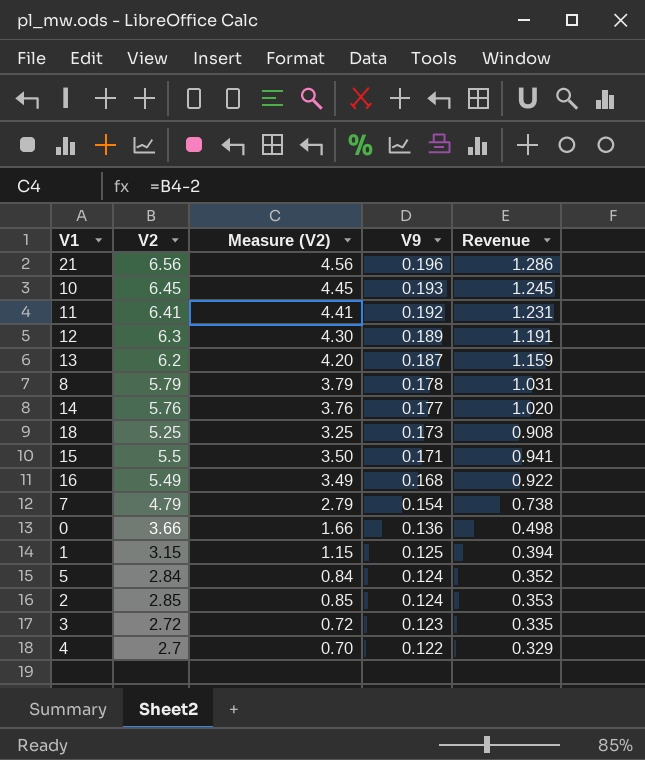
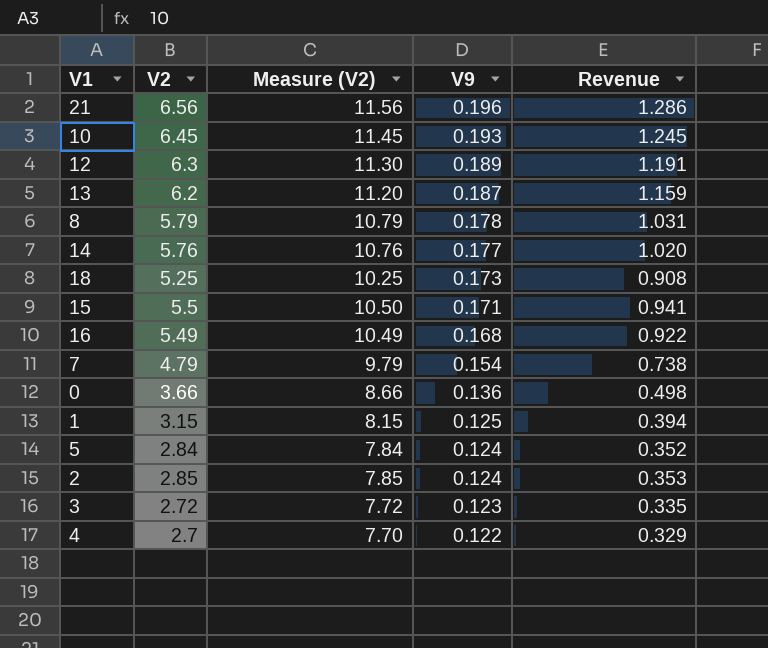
column Measure (V2) | formula: [V2] - 2 -> [V2] + 5
row 11: 6.41 | 4.41 | 0.192 | 1.231 -> none

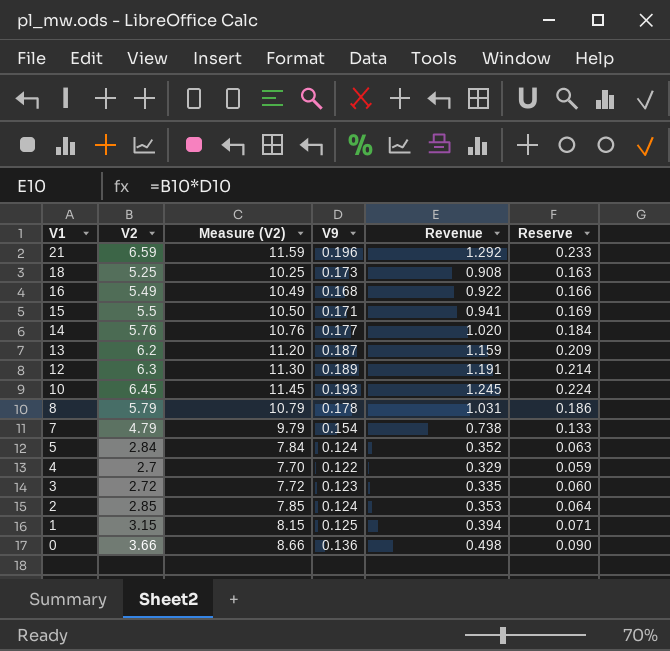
row order: V9 descending -> V1 descending
column Reserve | formula: none -> [Revenue] * 0.18
21 | V2: 6.56 -> 6.59
21 | Measure (V2): 11.56 -> 11.59
21 | Revenue: 1.286 -> 1.292

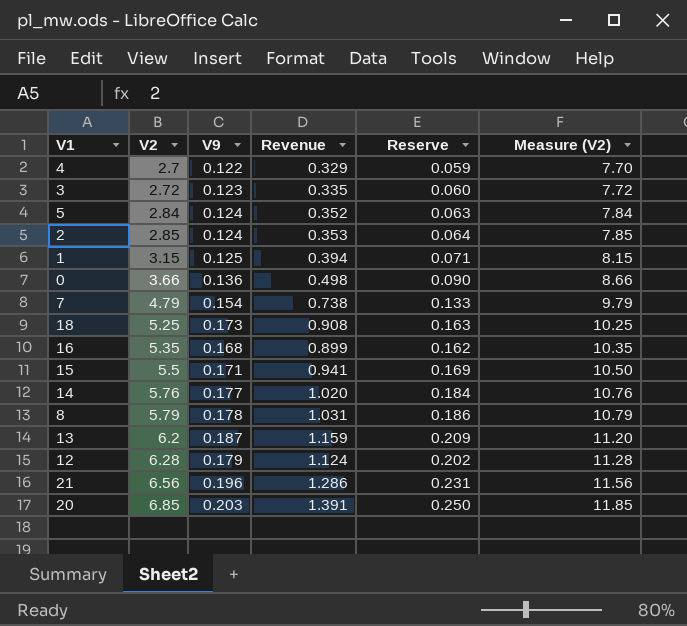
row order: V1 descending -> V2 ascending
column Measure (V2) | position: 3 -> 6
row 10: 6.45 | 11.45 | 0.193 | 1.245 | 0.224 -> none
16 | V2: 5.49 -> 5.35
16 | Revenue: 0.922 -> 0.899
16 | Reserve: 0.166 -> 0.162
16 | Measure (V2): 10.49 -> 10.35
12 | V2: 6.3 -> 6.28
12 | V9: 0.189 -> 0.179
12 | Revenue: 1.191 -> 1.124
12 | Reserve: 0.214 -> 0.202
12 | Measure (V2): 11.30 -> 11.28
21 | V2: 6.59 -> 6.56
21 | Revenue: 1.292 -> 1.286
21 | Reserve: 0.233 -> 0.231
21 | Measure (V2): 11.59 -> 11.56
row 20: none -> 6.85 | 0.203 | 1.391 | 0.250 | 11.85

